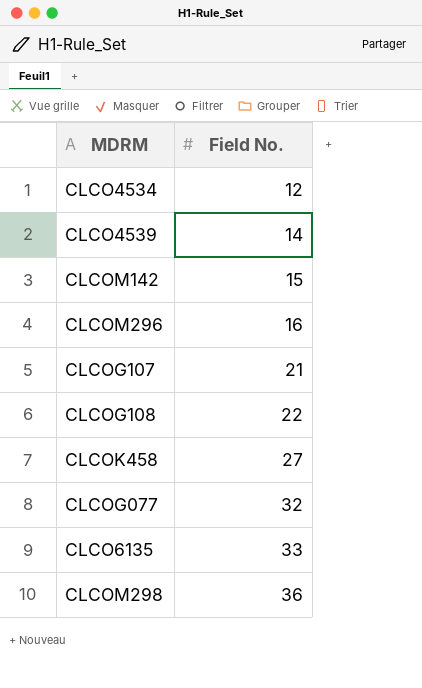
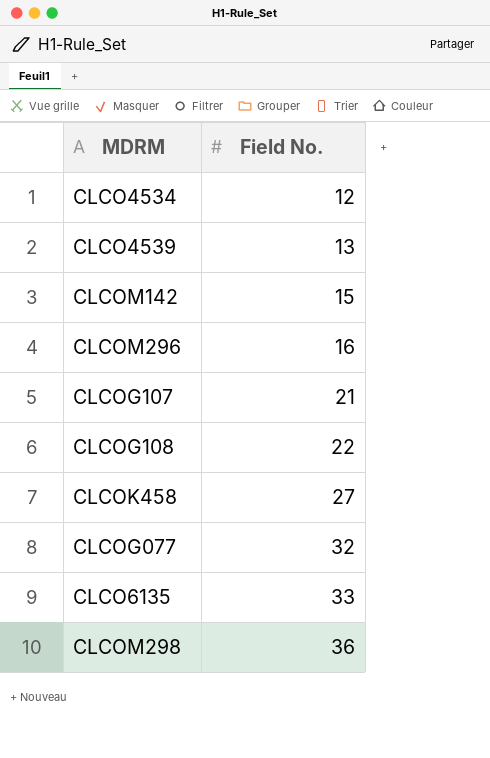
CLCO4539 | Field No.: 14 -> 13

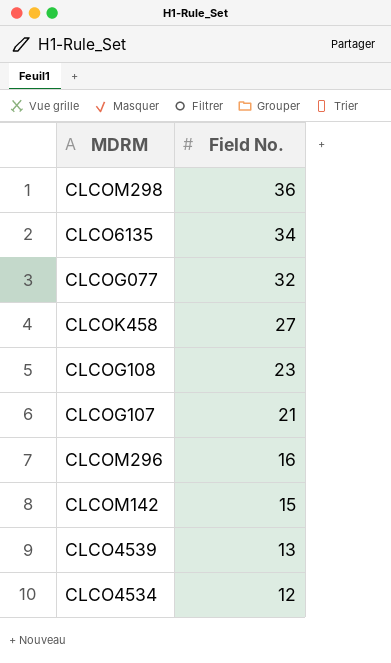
row order: Field No. ascending -> Field No. descending
CLCO6135 | Field No.: 33 -> 34
CLCOG108 | Field No.: 22 -> 23

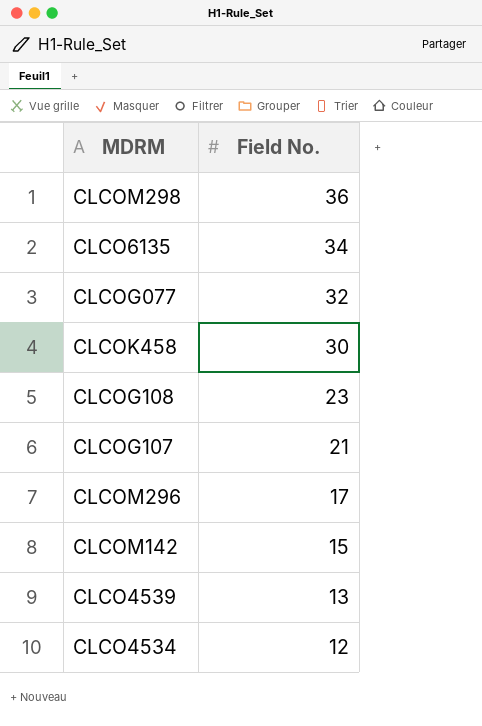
CLCOK458 | Field No.: 27 -> 30
CLCOM296 | Field No.: 16 -> 17

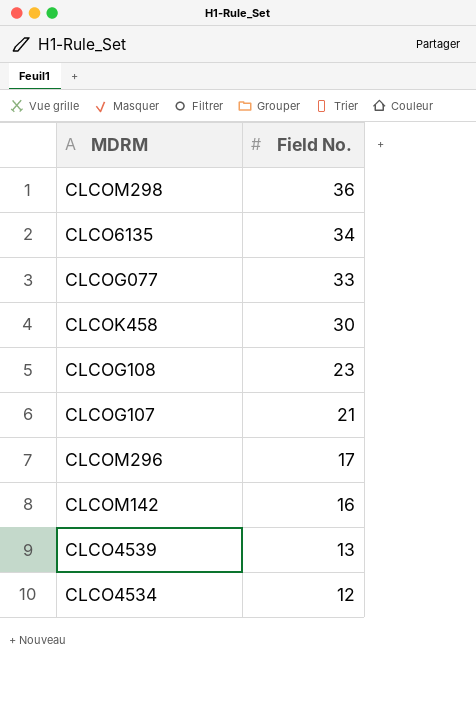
CLCOG077 | Field No.: 32 -> 33
CLCOM142 | Field No.: 15 -> 16

